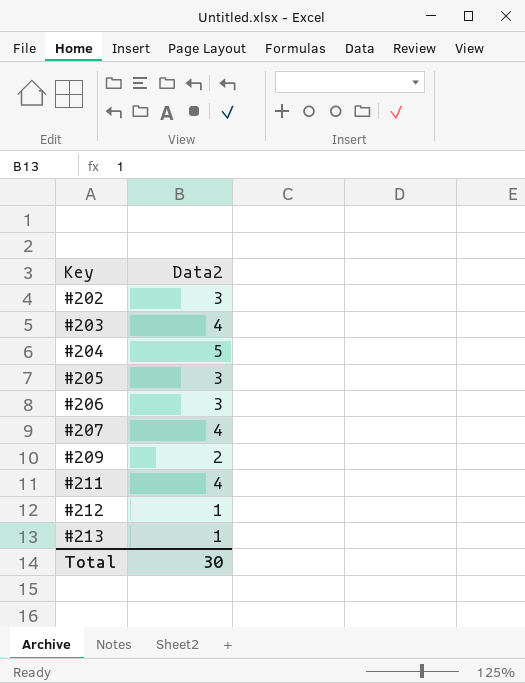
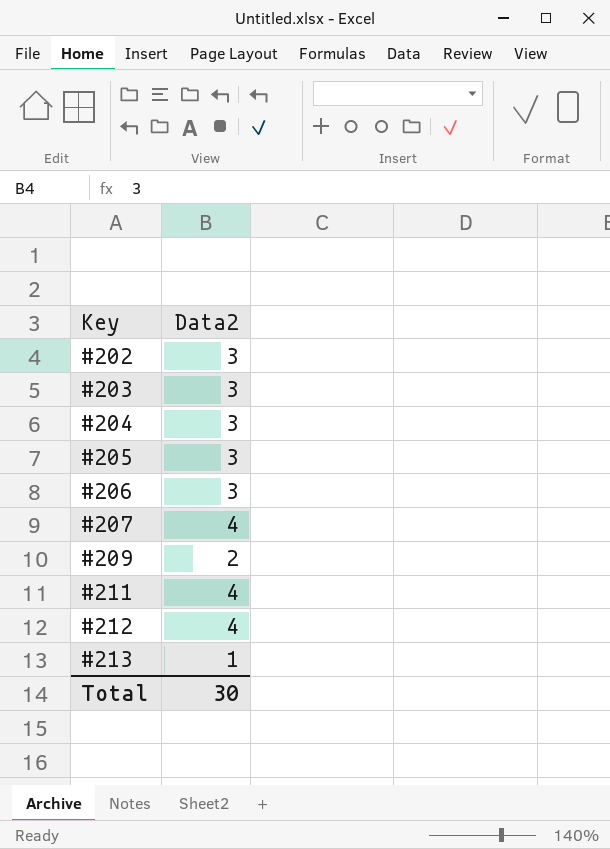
#203 | Data2: 4 -> 3
#204 | Data2: 5 -> 3
#212 | Data2: 1 -> 4

